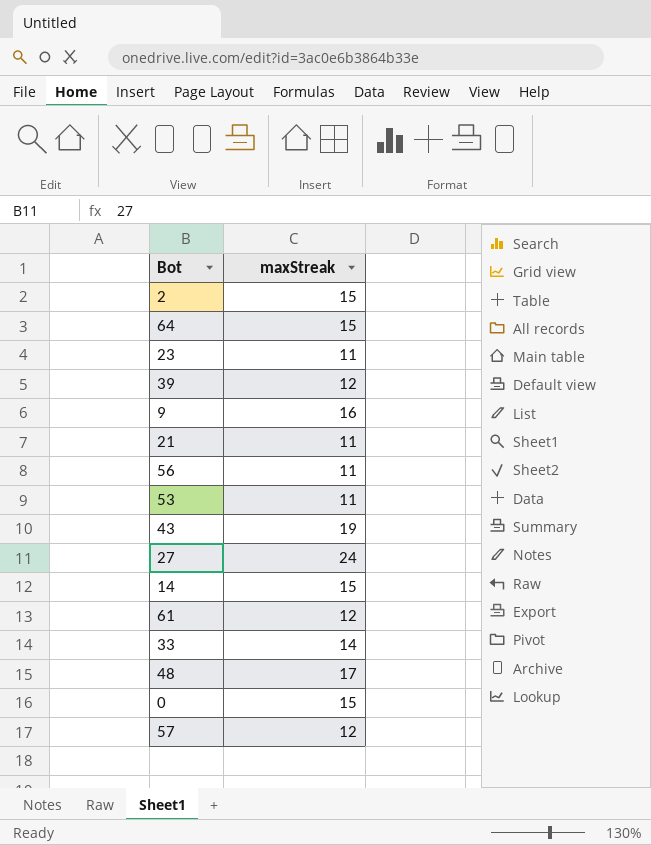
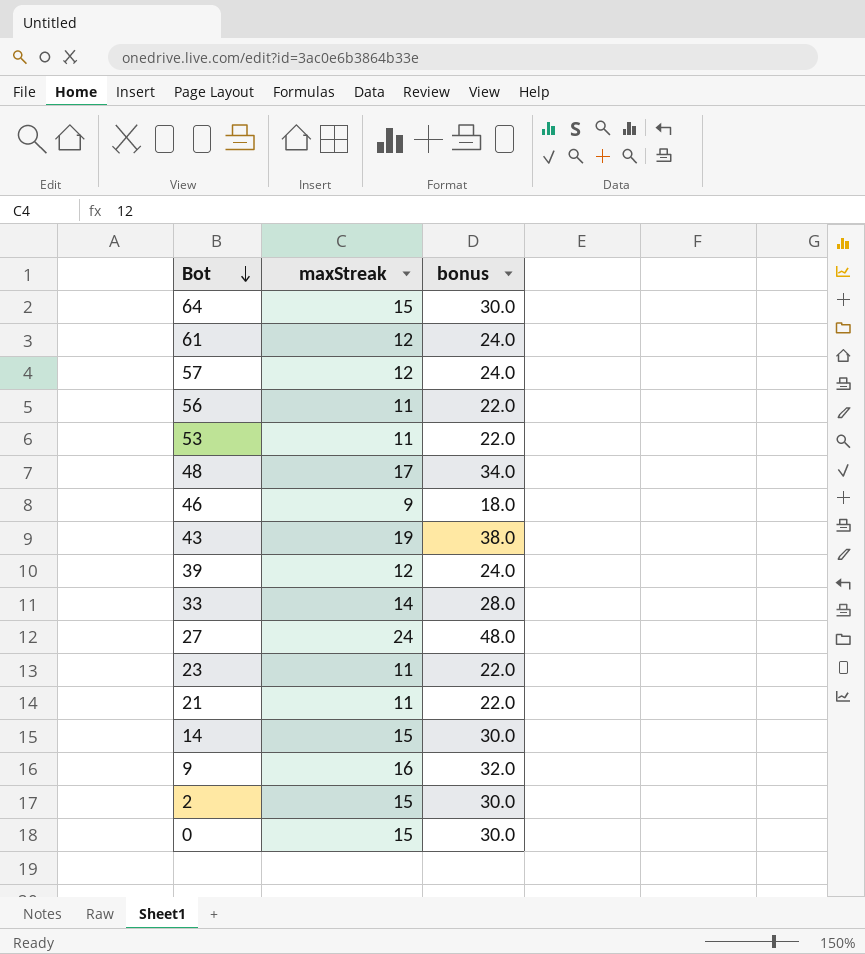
row order: none -> Bot descending
column bonus | formula: none -> [maxStreak] * 2
row 46: none -> 9 | 18.0

